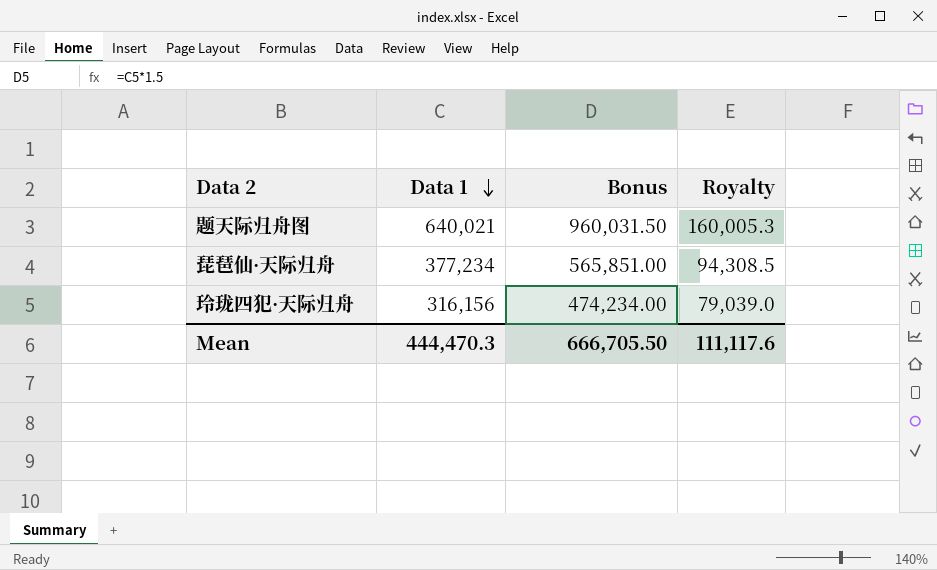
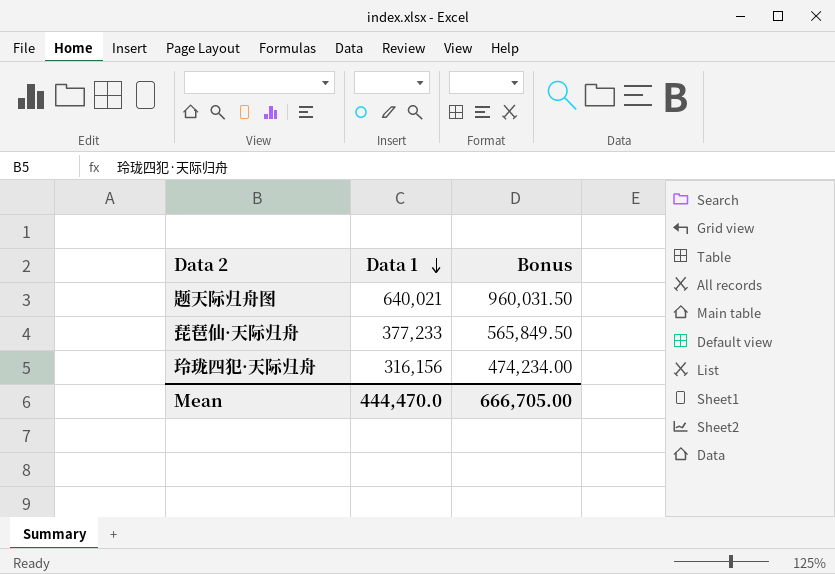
column Royalty | formula: [Data 1] * 0.25 -> none
琵琶仙·天际归舟 | Data 1: 377,234 -> 377,233
琵琶仙·天际归舟 | Bonus: 565,851.00 -> 565,849.50
Mean | Data 1: 444,470.3 -> 444,470.0
Mean | Bonus: 666,705.50 -> 666,705.00

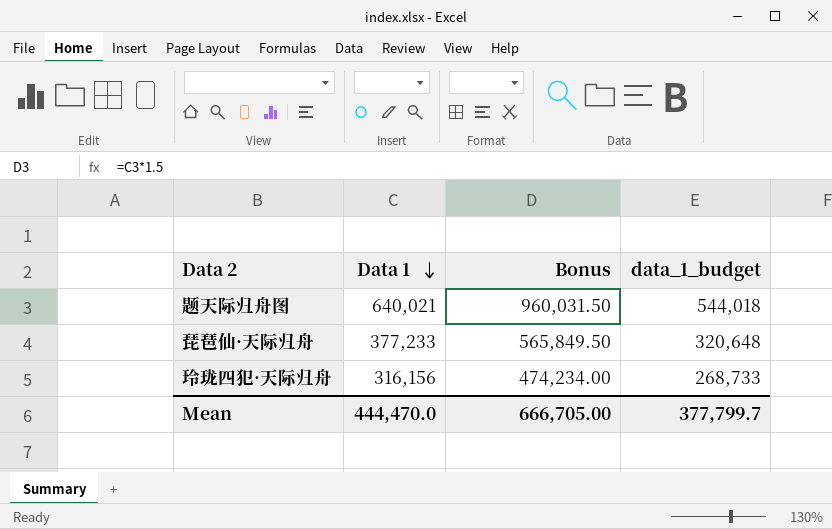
column data_1_budget | formula: none -> [Data 1] * 0.85

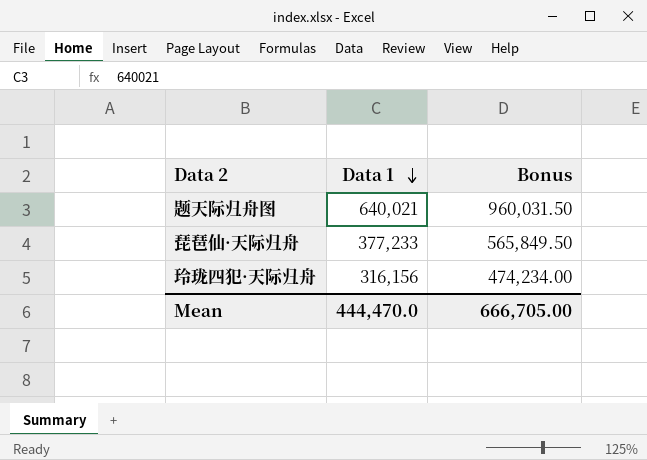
column data_1_budget | formula: [Data 1] * 0.85 -> none

